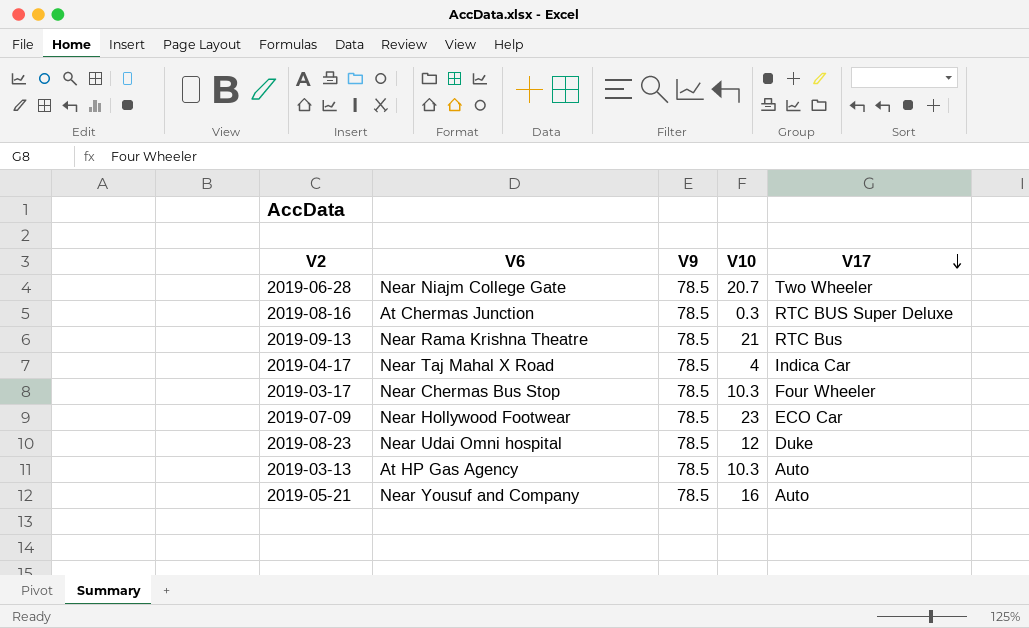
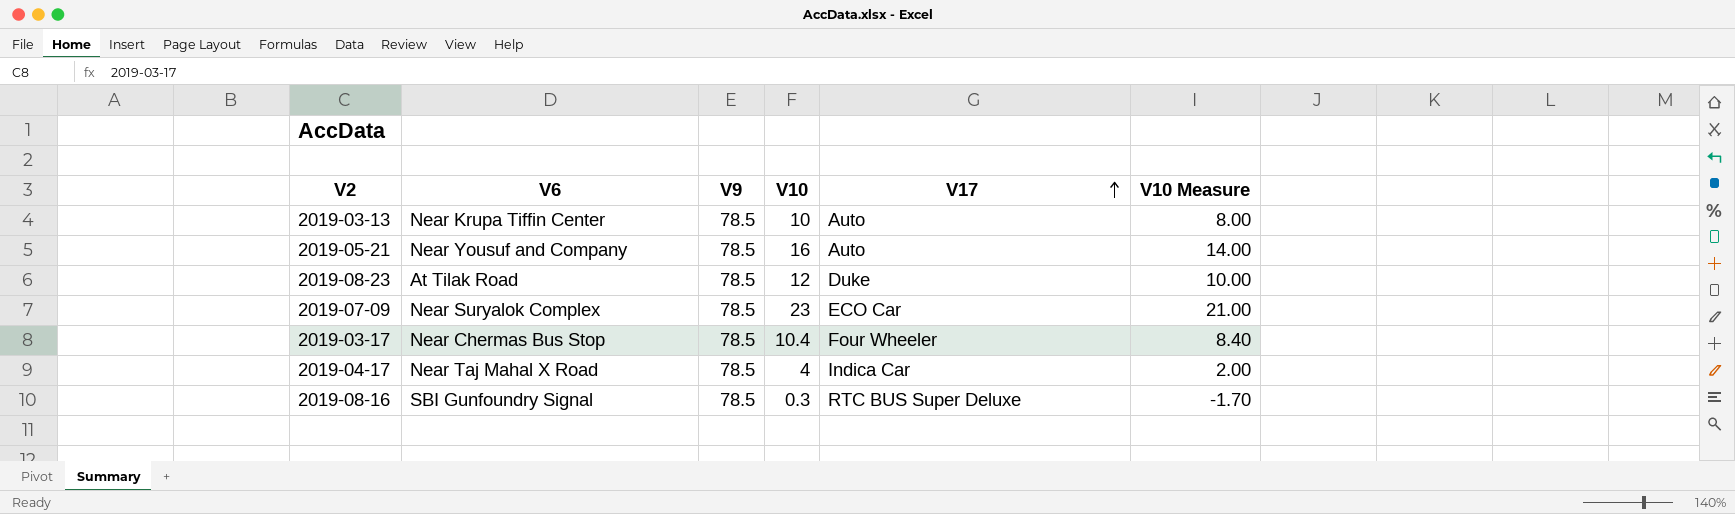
row order: V17 descending -> V17 ascending
column V10 Measure | formula: none -> [V10] - 2
row 2019-06-28: Near Niajm College Gate | 78.5 | 20.7 | Two Wheeler -> none
row 2019-09-13: Near Rama Krishna Theatre | 78.5 | 21 | RTC Bus -> none
2019-03-13 | V6: At HP Gas Agency -> Near Krupa Tiffin Center
2019-03-13 | V10: 10.3 -> 10
2019-08-23 | V6: Near Udai Omni hospital -> At Tilak Road
2019-07-09 | V6: Near Hollywood Footwear -> Near Suryalok Complex
2019-03-17 | V10: 10.3 -> 10.4
2019-08-16 | V6: At Chermas Junction -> SBI Gunfoundry Signal

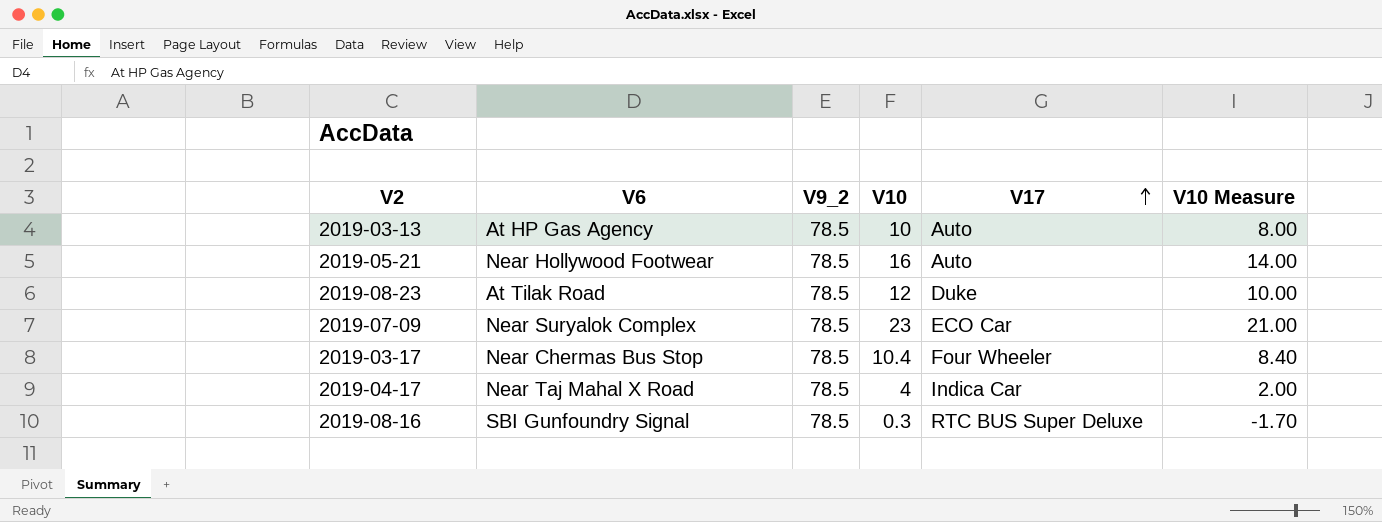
column name: V9 -> V9_2
2019-03-13 | V6: Near Krupa Tiffin Center -> At HP Gas Agency
2019-05-21 | V6: Near Yousuf and Company -> Near Hollywood Footwear

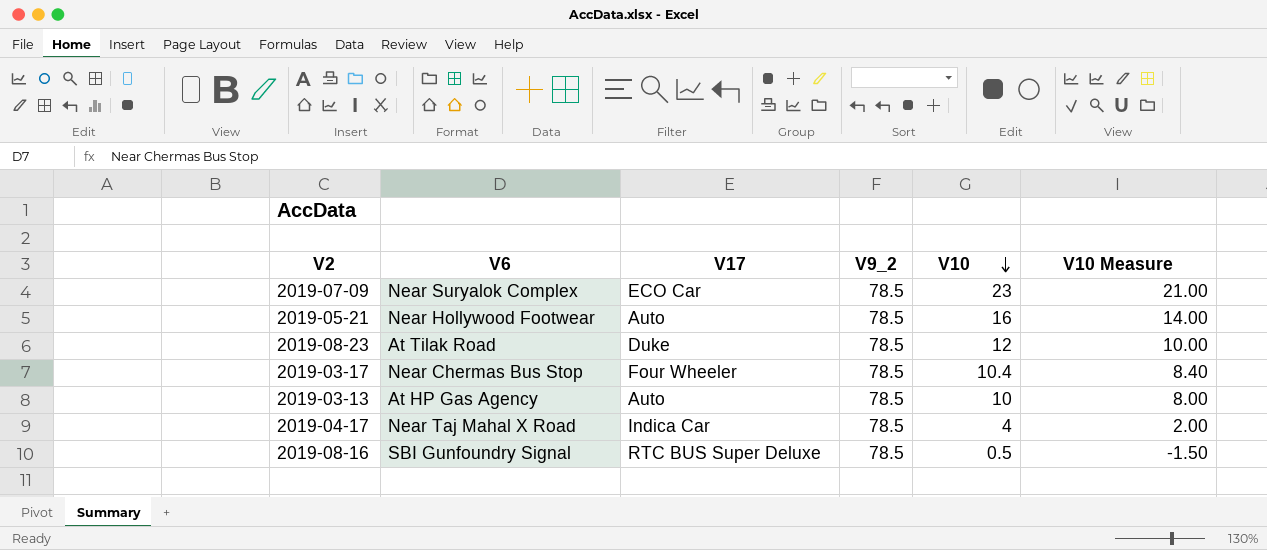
row order: V17 ascending -> V10 descending
column V17 | position: 5 -> 3
2019-08-16 | V10: 0.3 -> 0.5
2019-08-16 | V10 Measure: -1.70 -> -1.50

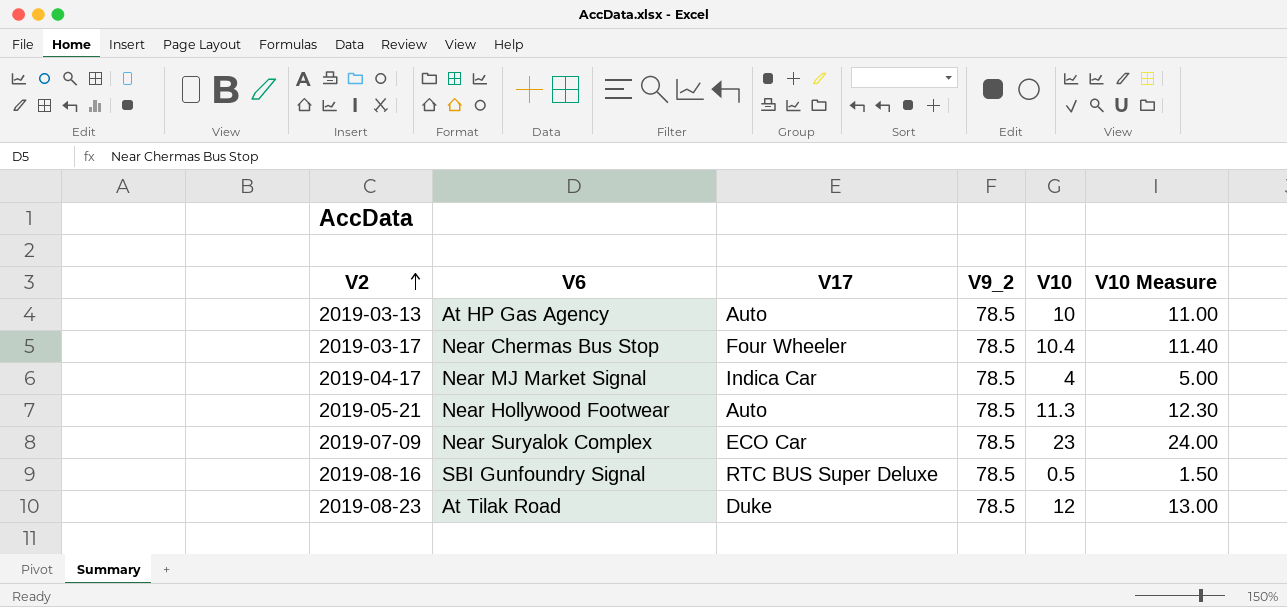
row order: V10 descending -> V2 ascending
column V10 Measure | formula: [V10] - 2 -> [V10] + 1
2019-04-17 | V6: Near Taj Mahal X Road -> Near MJ Market Signal
2019-05-21 | V10: 16 -> 11.3

